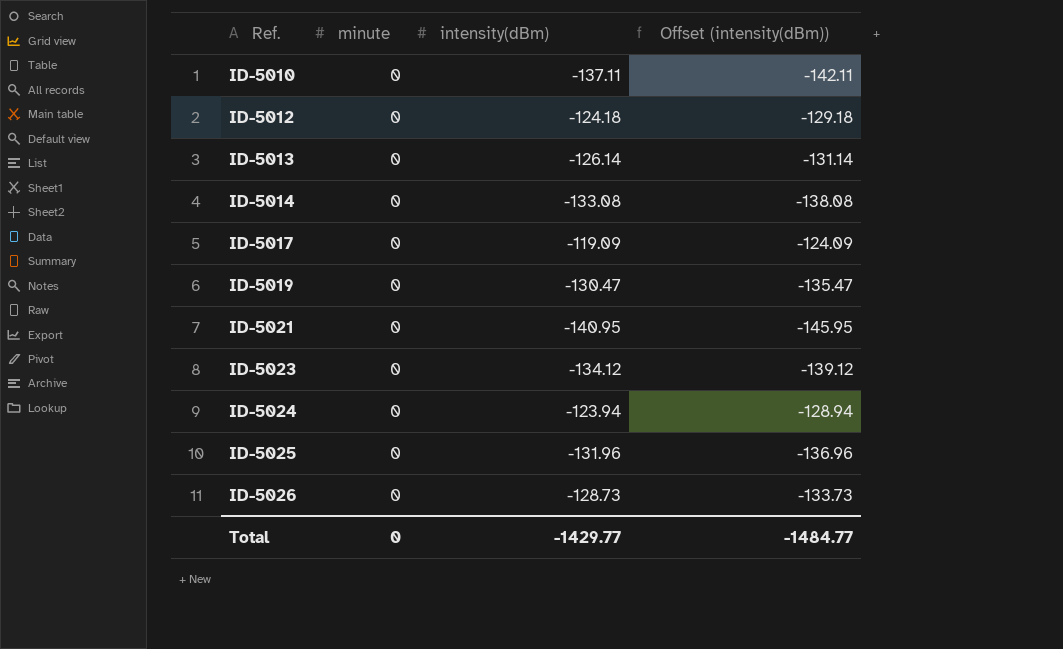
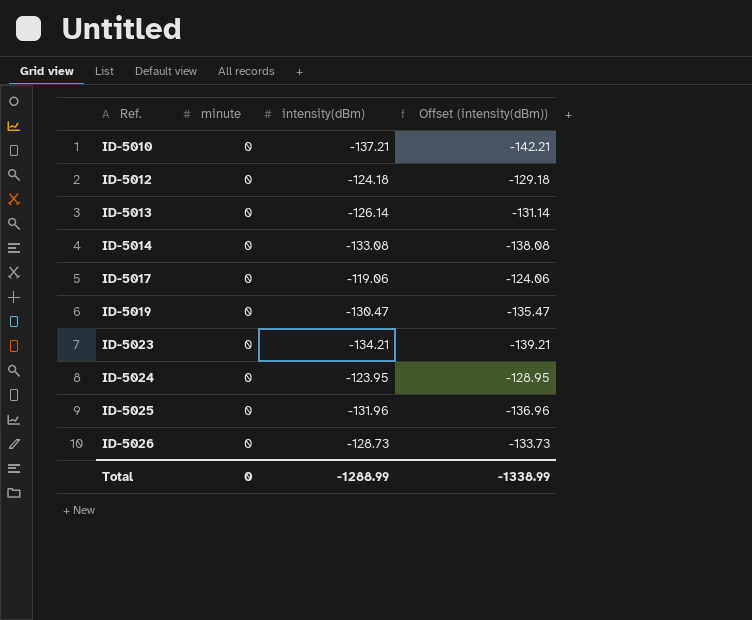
row ID-5021: 0 | -140.95 | -145.95 -> none
ID-5010 | intensity(dBm): -137.11 -> -137.21
ID-5010 | Offset (intensity(dBm)): -142.11 -> -142.21
ID-5017 | intensity(dBm): -119.09 -> -119.06
ID-5017 | Offset (intensity(dBm)): -124.09 -> -124.06
ID-5023 | intensity(dBm): -134.12 -> -134.21
ID-5023 | Offset (intensity(dBm)): -139.12 -> -139.21
ID-5024 | intensity(dBm): -123.94 -> -123.95
ID-5024 | Offset (intensity(dBm)): -128.94 -> -128.95
Total | intensity(dBm): -1429.77 -> -1288.99
Total | Offset (intensity(dBm)): -1484.77 -> -1338.99

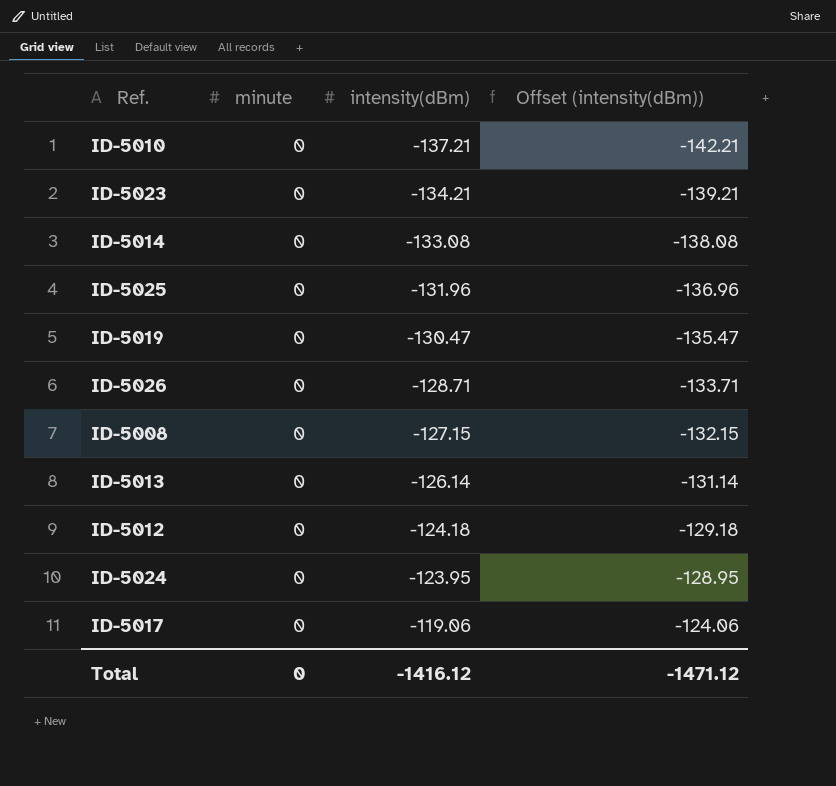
row order: Ref. ascending -> intensity(dBm) ascending
ID-5026 | intensity(dBm): -128.73 -> -128.71
ID-5026 | Offset (intensity(dBm)): -133.73 -> -133.71
row ID-5008: none -> 0 | -127.15 | -132.15
Total | intensity(dBm): -1288.99 -> -1416.12
Total | Offset (intensity(dBm)): -1338.99 -> -1471.12

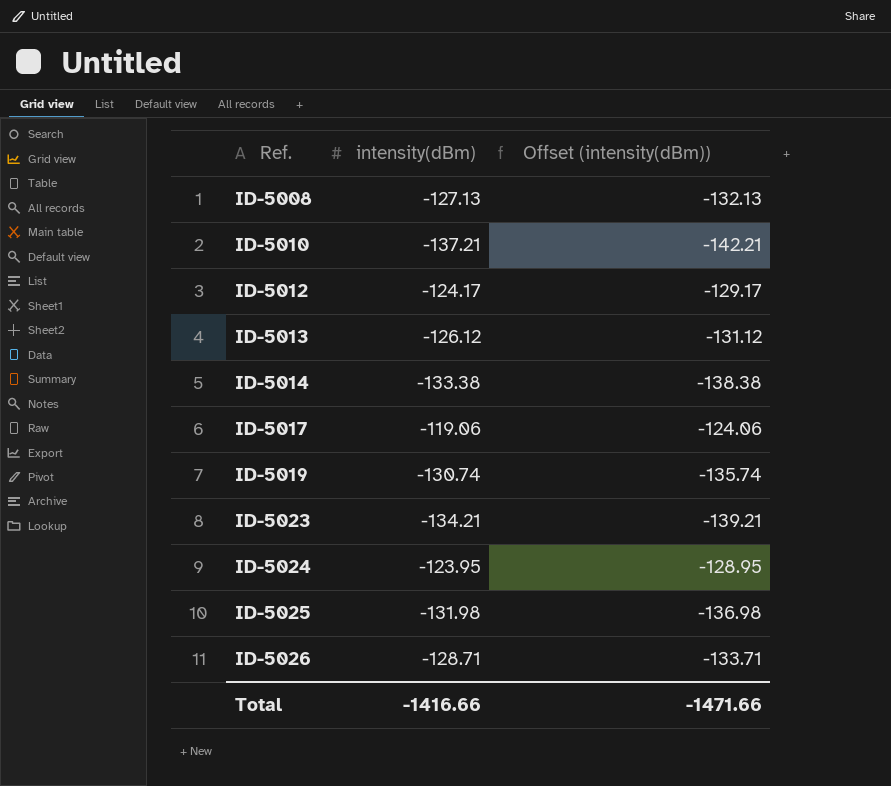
row order: intensity(dBm) ascending -> Ref. ascending
column minute | position: 2 -> none
ID-5008 | intensity(dBm): -127.15 -> -127.13
ID-5008 | Offset (intensity(dBm)): -132.15 -> -132.13
ID-5012 | intensity(dBm): -124.18 -> -124.17
ID-5012 | Offset (intensity(dBm)): -129.18 -> -129.17
ID-5013 | intensity(dBm): -126.14 -> -126.12
ID-5013 | Offset (intensity(dBm)): -131.14 -> -131.12
ID-5014 | intensity(dBm): -133.08 -> -133.38
ID-5014 | Offset (intensity(dBm)): -138.08 -> -138.38
ID-5019 | intensity(dBm): -130.47 -> -130.74
ID-5019 | Offset (intensity(dBm)): -135.47 -> -135.74
ID-5025 | intensity(dBm): -131.96 -> -131.98
ID-5025 | Offset (intensity(dBm)): -136.96 -> -136.98
Total | intensity(dBm): -1416.12 -> -1416.66
Total | Offset (intensity(dBm)): -1471.12 -> -1471.66

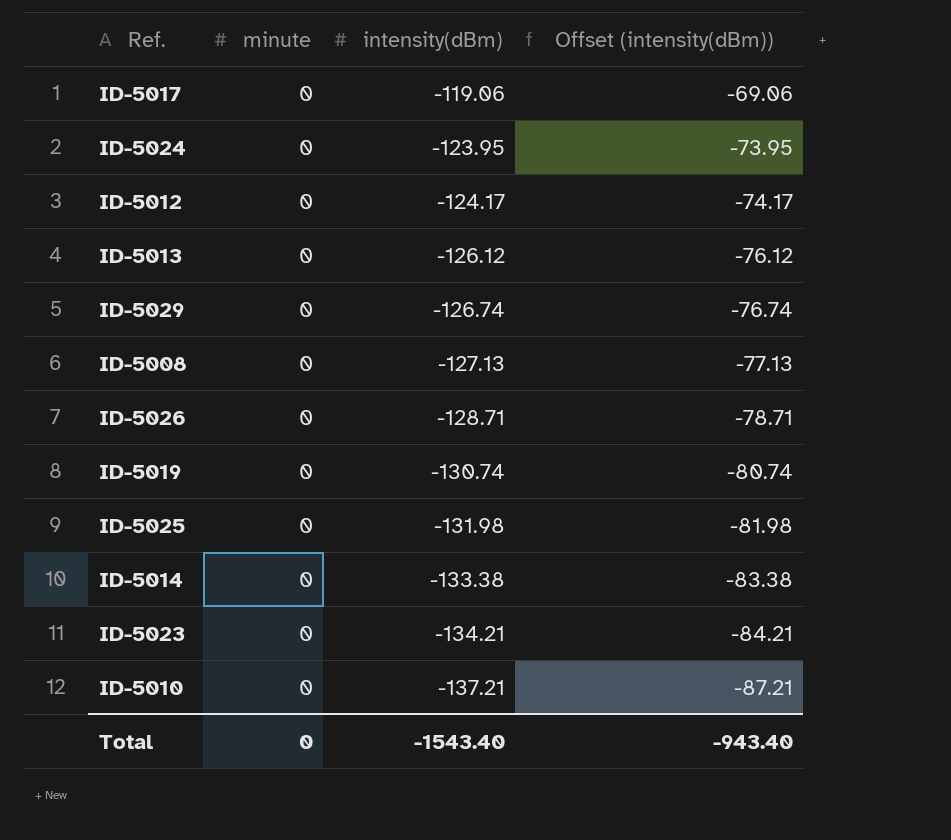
row order: Ref. ascending -> intensity(dBm) descending
column minute | position: none -> 2
column Offset (intensity(dBm)) | formula: [intensity(dBm)] - 5 -> [intensity(dBm)] + 50
row ID-5029: none -> 0 | -126.74 | -76.74
Total | intensity(dBm): -1416.66 -> -1543.40
Total | Offset (intensity(dBm)): -1471.66 -> -943.40

